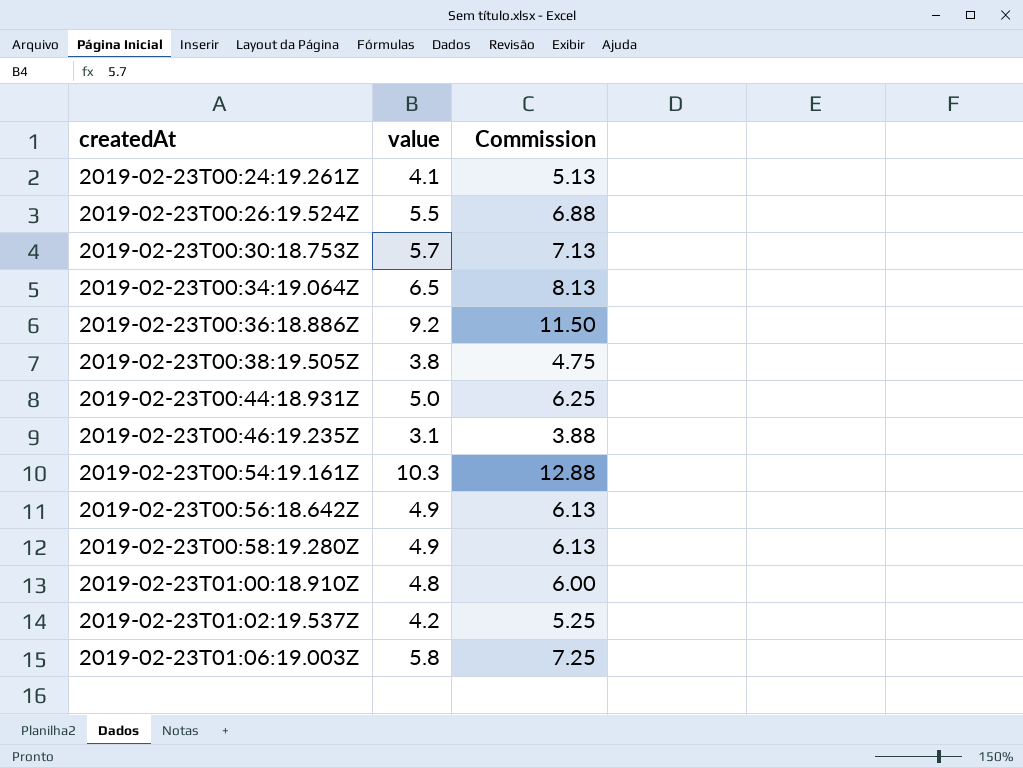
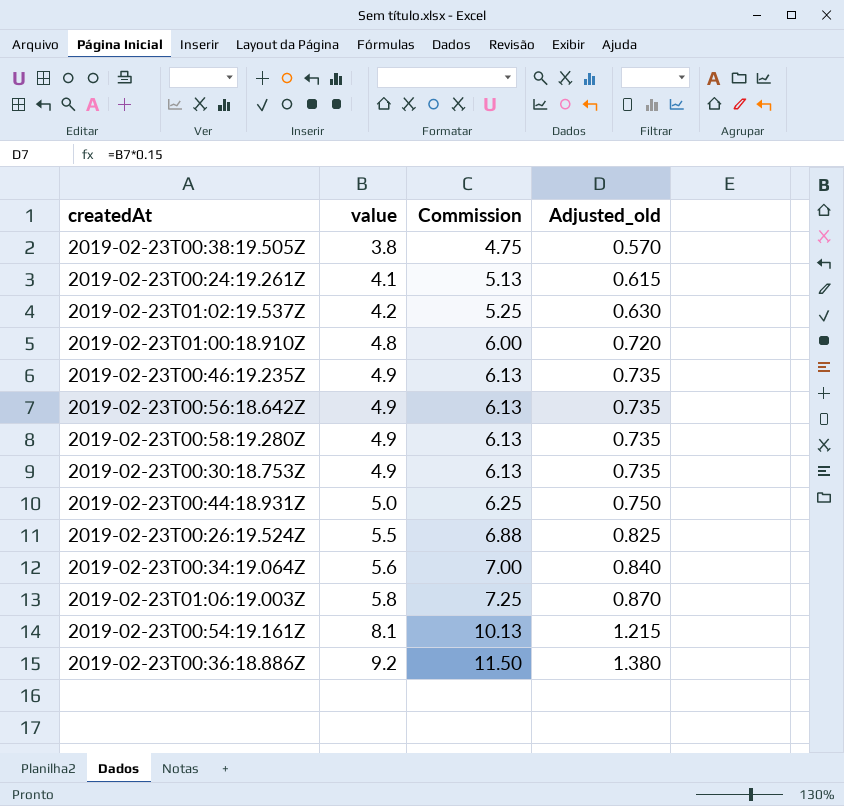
row order: createdAt ascending -> value ascending
column Adjusted_old | formula: none -> [value] * 0.15
2019-02-23T00:46:19.235Z | value: 3.1 -> 4.9
2019-02-23T00:46:19.235Z | Commission: 3.88 -> 6.13
2019-02-23T00:30:18.753Z | value: 5.7 -> 4.9
2019-02-23T00:30:18.753Z | Commission: 7.13 -> 6.13
2019-02-23T00:34:19.064Z | value: 6.5 -> 5.6
2019-02-23T00:34:19.064Z | Commission: 8.13 -> 7.00
2019-02-23T00:54:19.161Z | value: 10.3 -> 8.1
2019-02-23T00:54:19.161Z | Commission: 12.88 -> 10.13

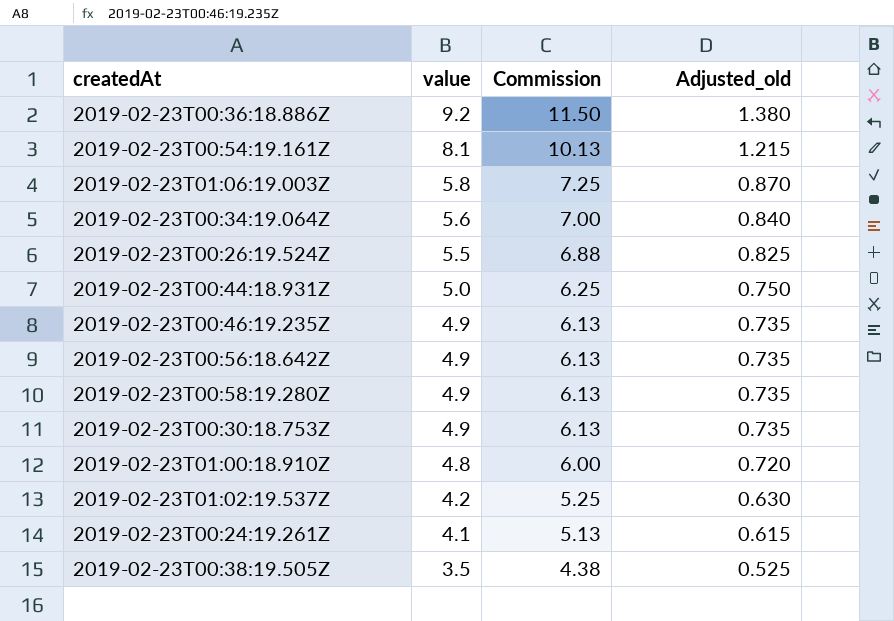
row order: value ascending -> value descending
2019-02-23T00:38:19.505Z | value: 3.8 -> 3.5
2019-02-23T00:38:19.505Z | Commission: 4.75 -> 4.38
2019-02-23T00:38:19.505Z | Adjusted_old: 0.570 -> 0.525

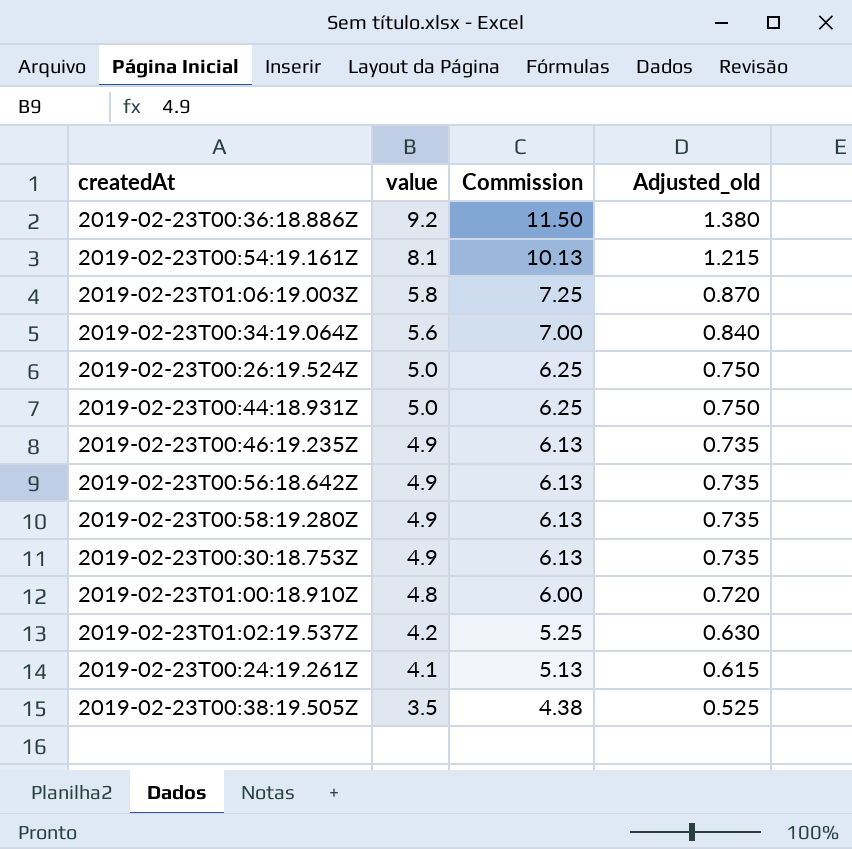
2019-02-23T00:26:19.524Z | value: 5.5 -> 5.0
2019-02-23T00:26:19.524Z | Commission: 6.88 -> 6.25
2019-02-23T00:26:19.524Z | Adjusted_old: 0.825 -> 0.750

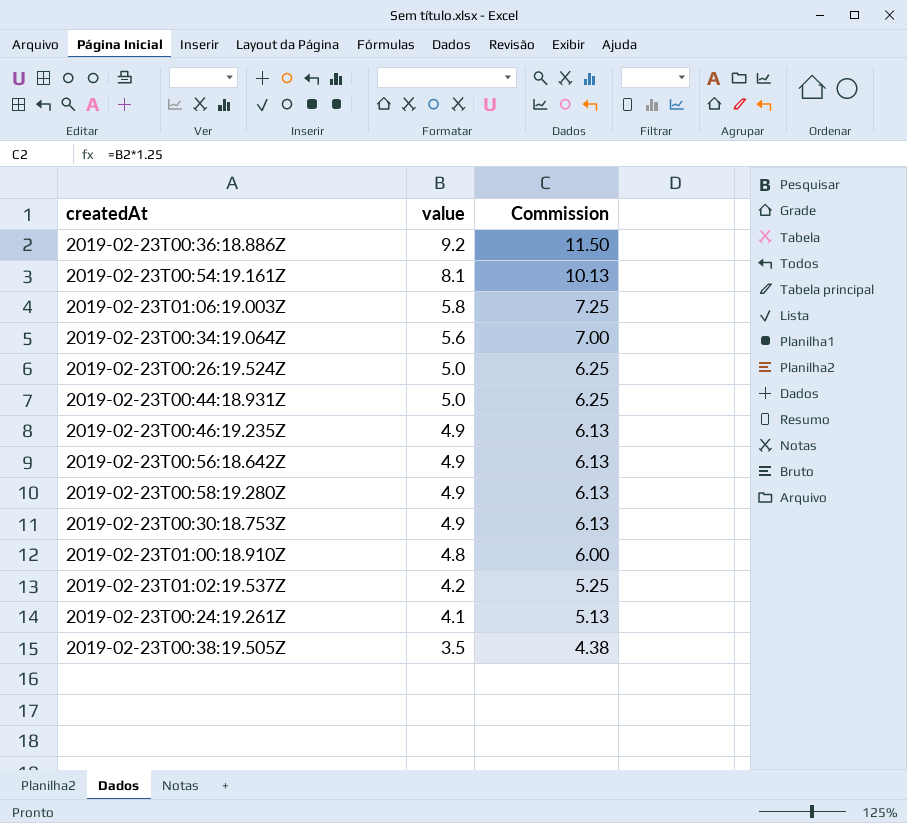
column Adjusted_old | formula: [value] * 0.15 -> none

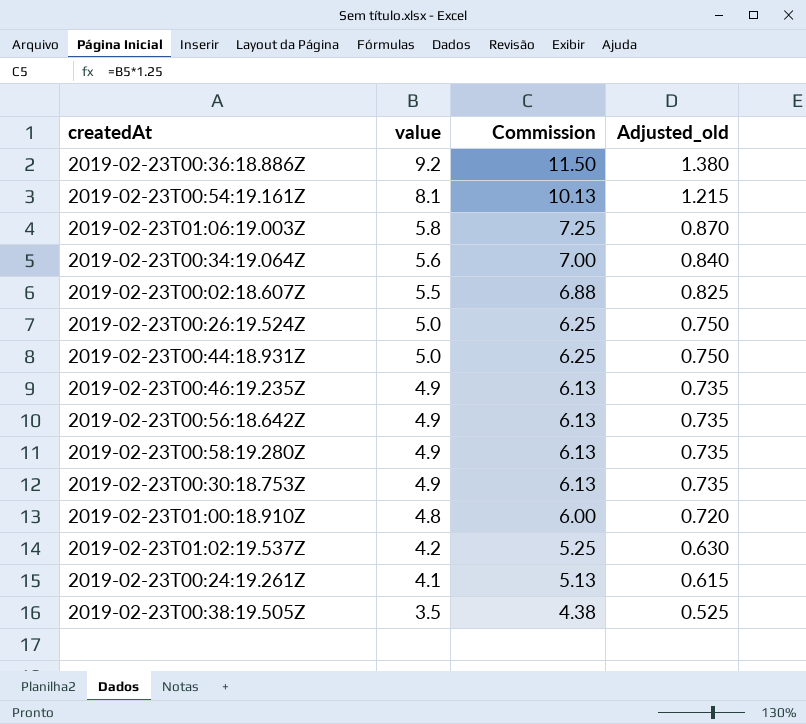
column Adjusted_old | formula: none -> [value] * 0.15
row 2019-02-23T00:02:18.607Z: none -> 5.5 | 6.88 | 0.825

